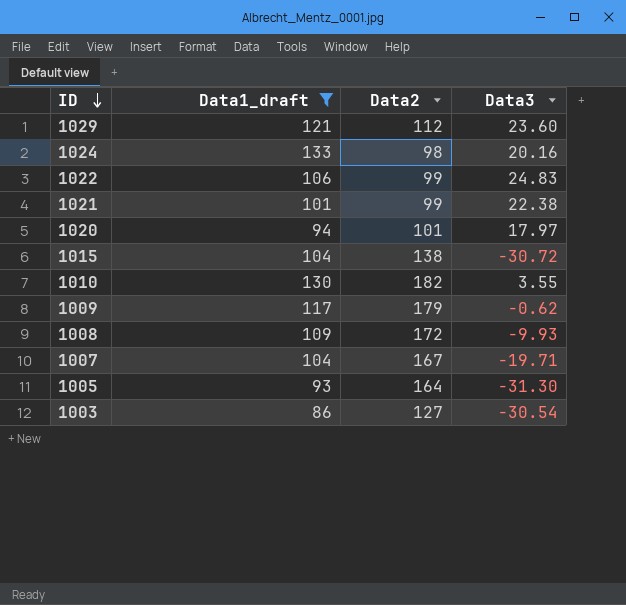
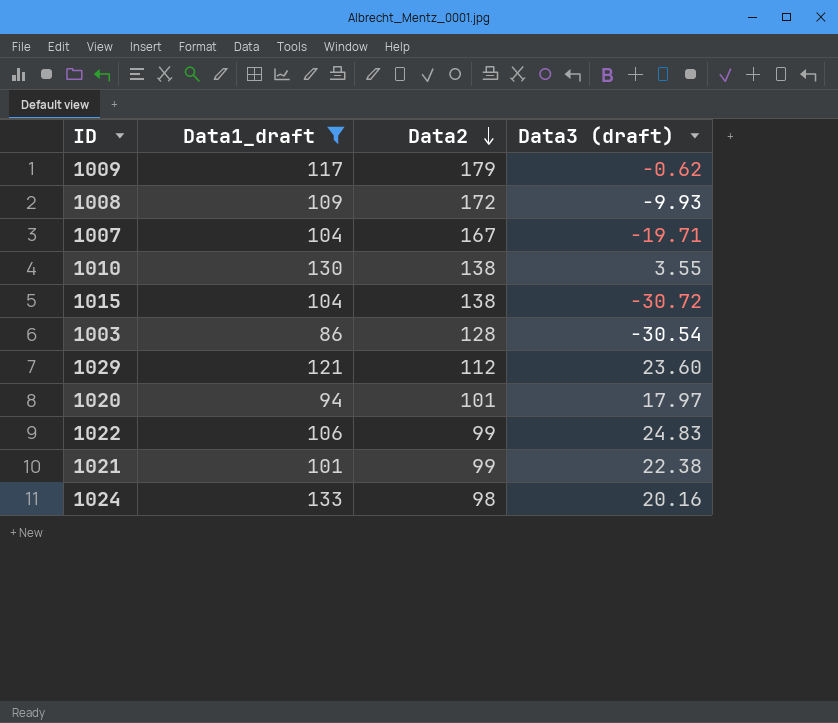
row order: ID descending -> Data2 descending
column name: Data3 -> Data3 (draft)
row 1005: 93 | 164 | -31.30 -> none
1010 | Data2: 182 -> 138
1003 | Data2: 127 -> 128

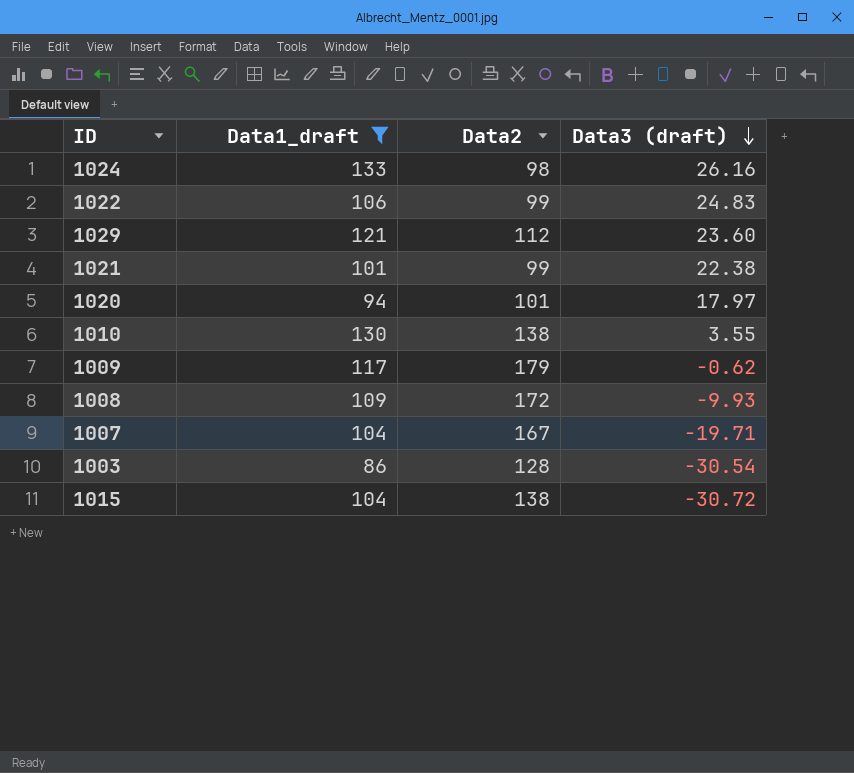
row order: Data2 descending -> Data3 (draft) descending
1024 | Data3 (draft): 20.16 -> 26.16

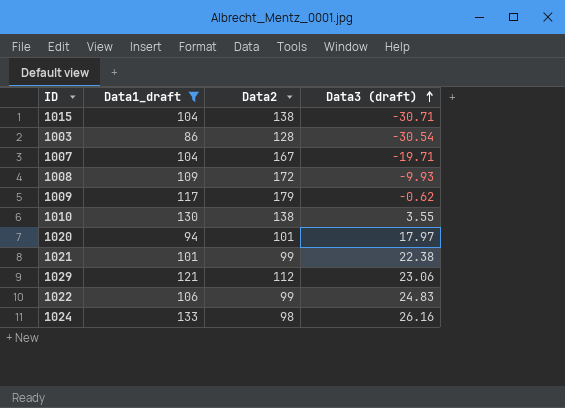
row order: Data3 (draft) descending -> Data3 (draft) ascending
1015 | Data3 (draft): -30.72 -> -30.71
1029 | Data3 (draft): 23.60 -> 23.06

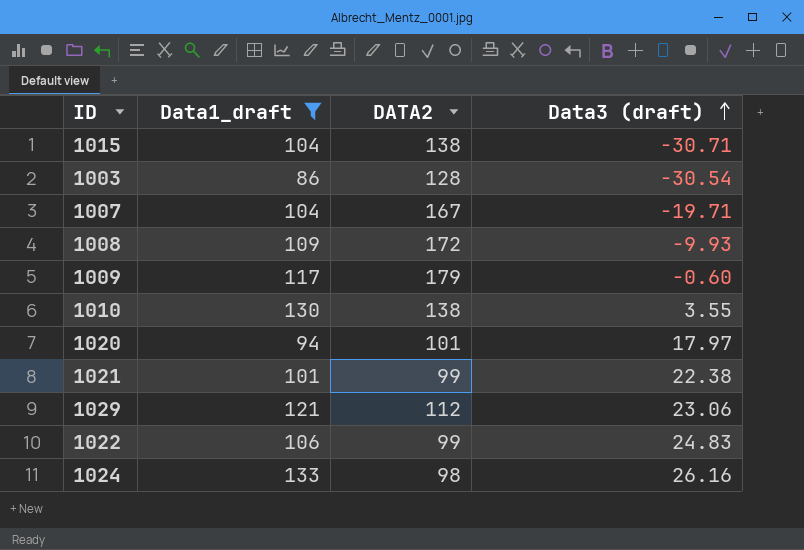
column name: Data2 -> DATA2
1009 | Data3 (draft): -0.62 -> -0.60

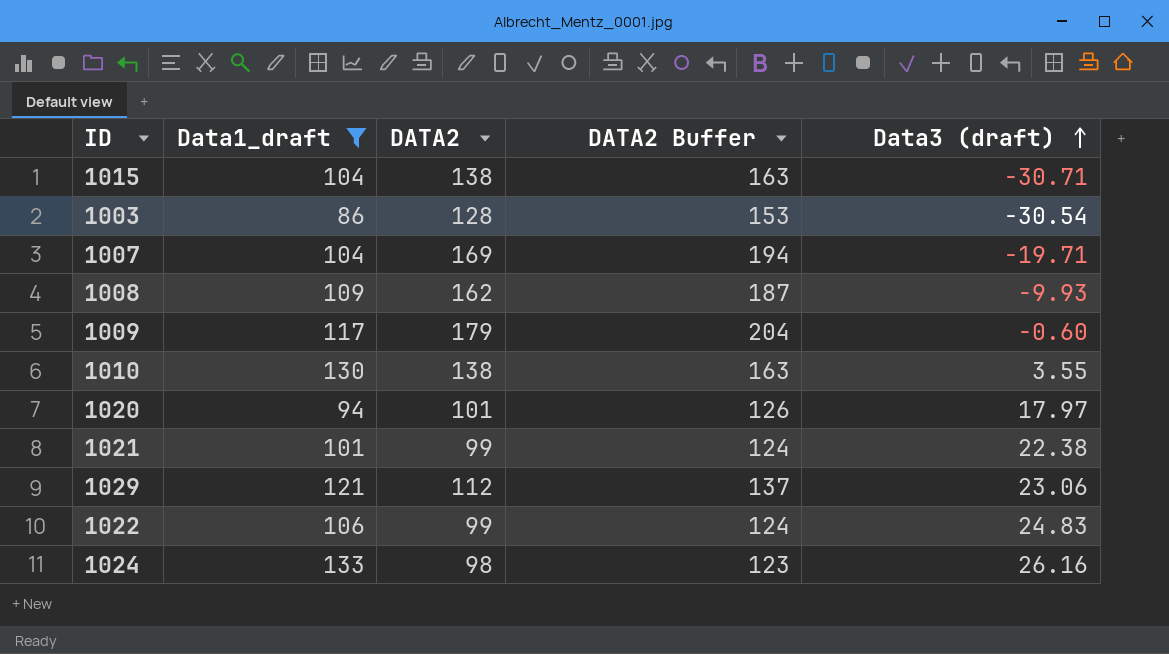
column DATA2 Buffer | formula: none -> [DATA2] + 25
1007 | DATA2: 167 -> 169
1008 | DATA2: 172 -> 162

